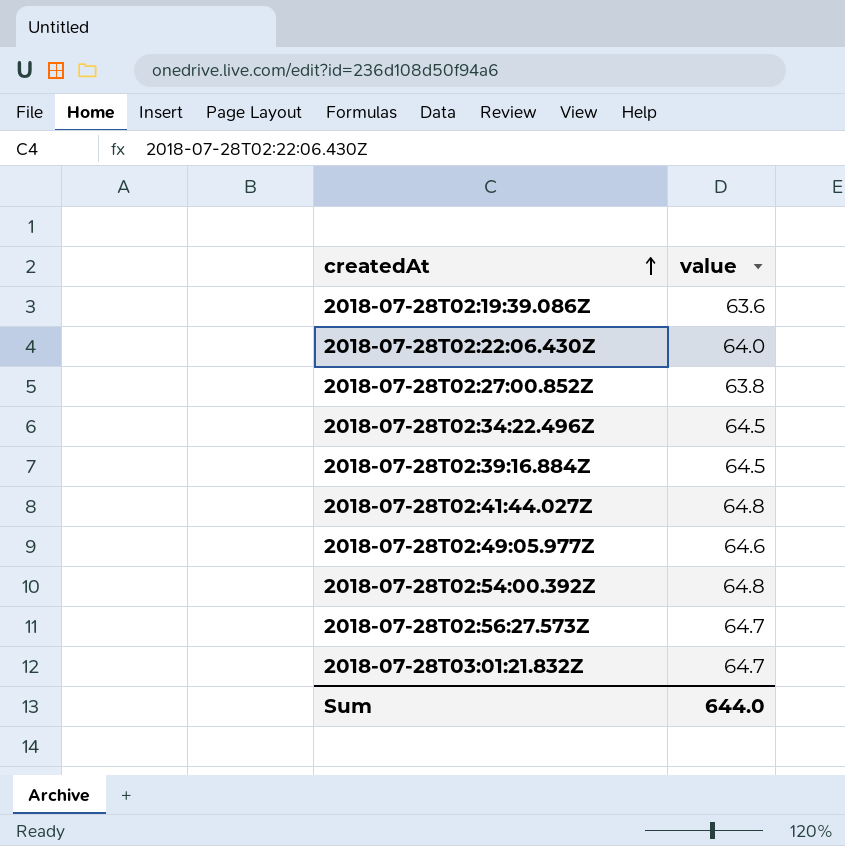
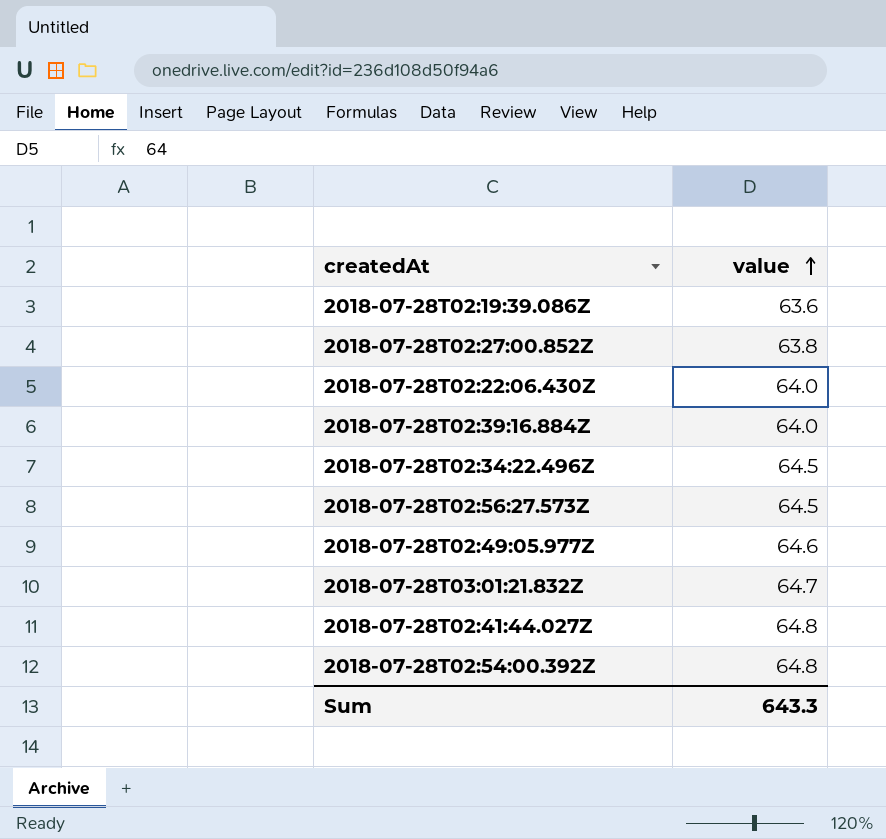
row order: createdAt ascending -> value ascending
2018-07-28T02:39:16.884Z | value: 64.5 -> 64.0
2018-07-28T02:56:27.573Z | value: 64.7 -> 64.5
Sum | value: 644.0 -> 643.3

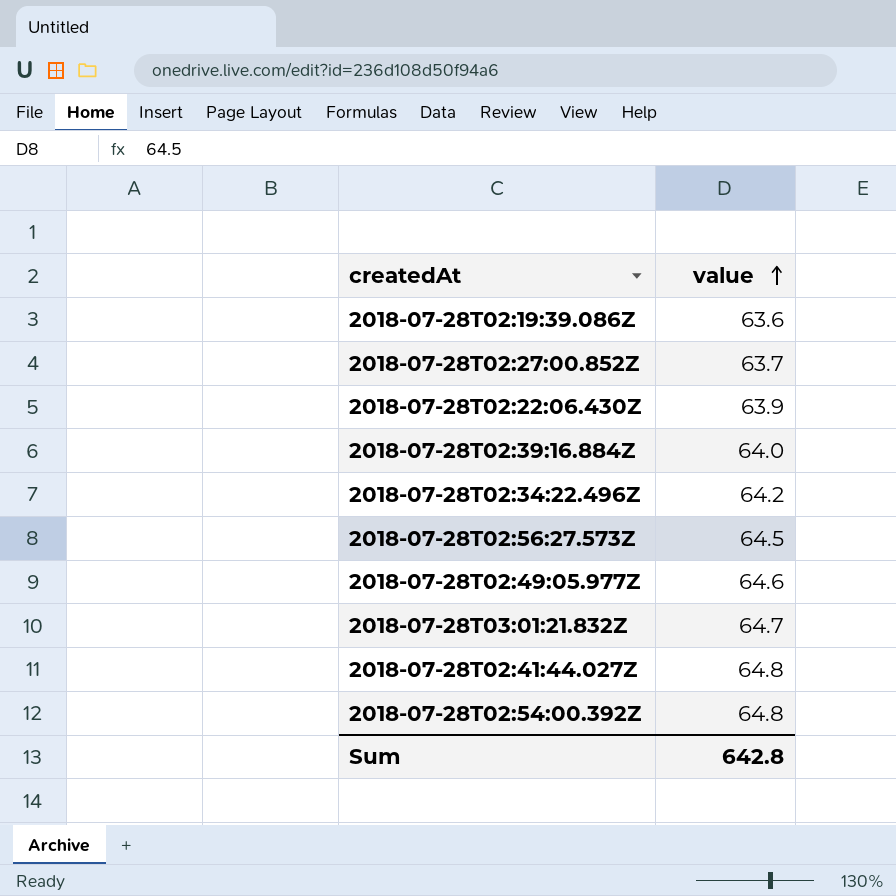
2018-07-28T02:27:00.852Z | value: 63.8 -> 63.7
2018-07-28T02:22:06.430Z | value: 64.0 -> 63.9
2018-07-28T02:34:22.496Z | value: 64.5 -> 64.2
Sum | value: 643.3 -> 642.8

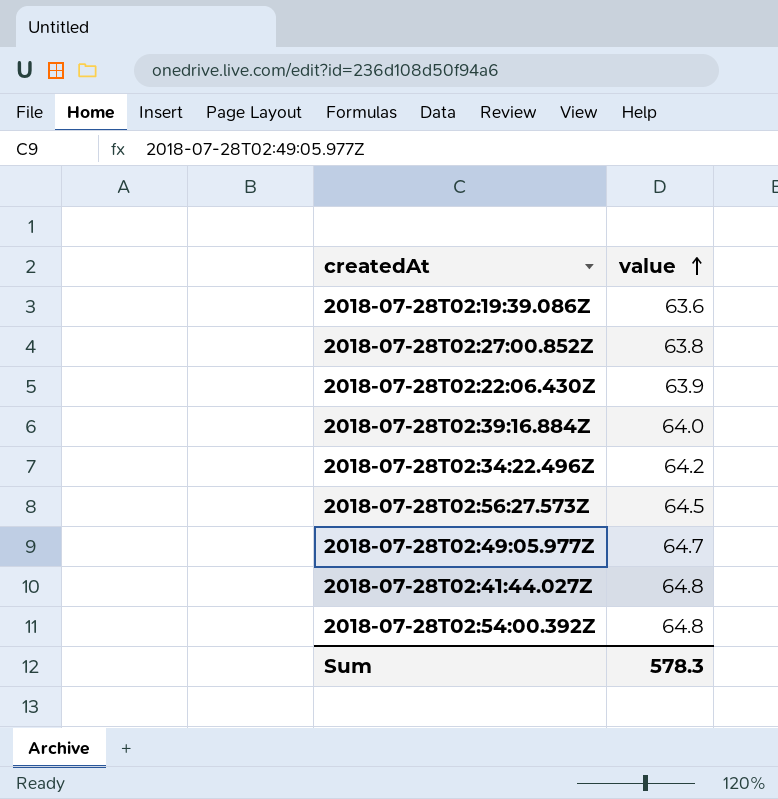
row 2018-07-28T03:01:21.832Z: 64.7 -> none
2018-07-28T02:27:00.852Z | value: 63.7 -> 63.8
2018-07-28T02:49:05.977Z | value: 64.6 -> 64.7
Sum | value: 642.8 -> 578.3

